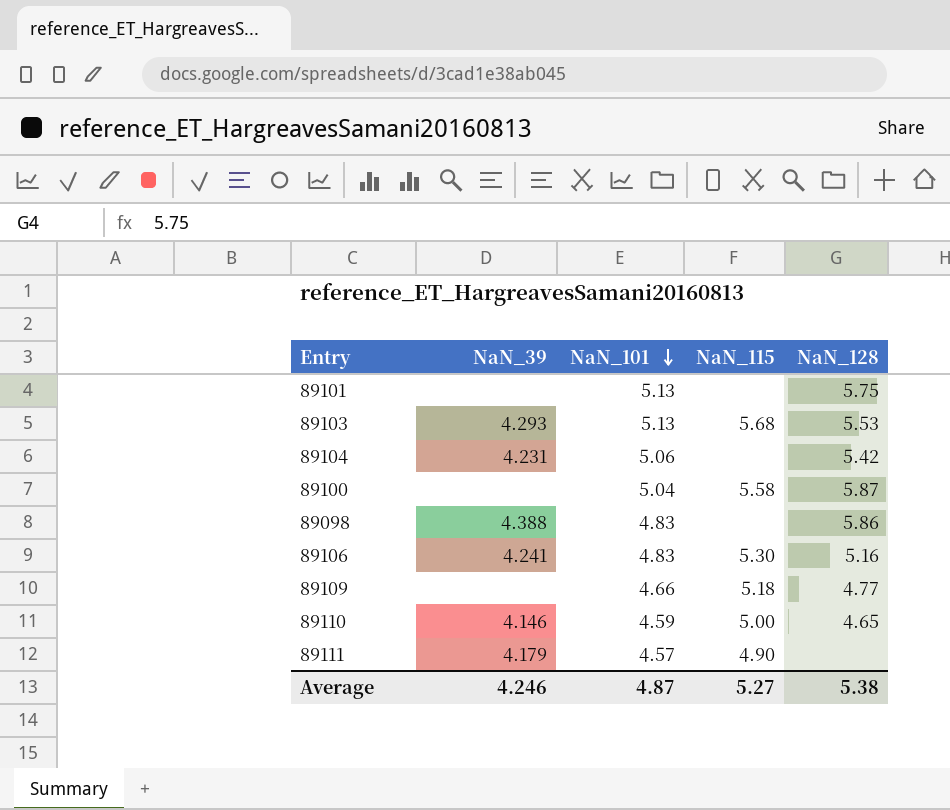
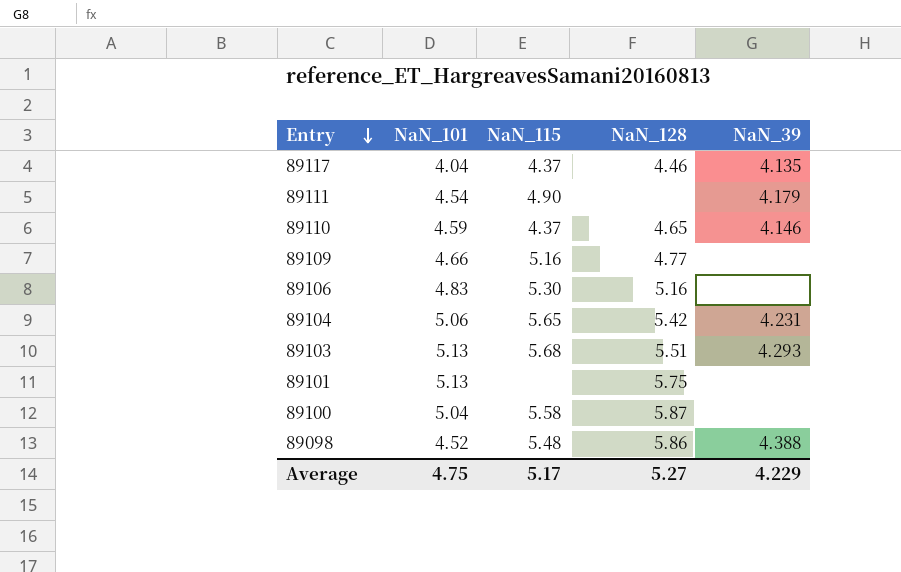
row order: NaN_101 descending -> Entry descending
column NaN_39 | position: 2 -> 5
row 89117: none -> 4.04 | 4.37 | 4.46 | 4.135
89111 | NaN_101: 4.57 -> 4.54
89110 | NaN_115: 5.00 -> 4.37
89109 | NaN_115: 5.18 -> 5.16
89106 | NaN_39: 4.241 -> none
89104 | NaN_115: none -> 5.65
89103 | NaN_128: 5.53 -> 5.51
89098 | NaN_101: 4.83 -> 4.52
89098 | NaN_115: none -> 5.48
Average | NaN_101: 4.87 -> 4.75
Average | NaN_115: 5.27 -> 5.17
Average | NaN_128: 5.38 -> 5.27
Average | NaN_39: 4.246 -> 4.229

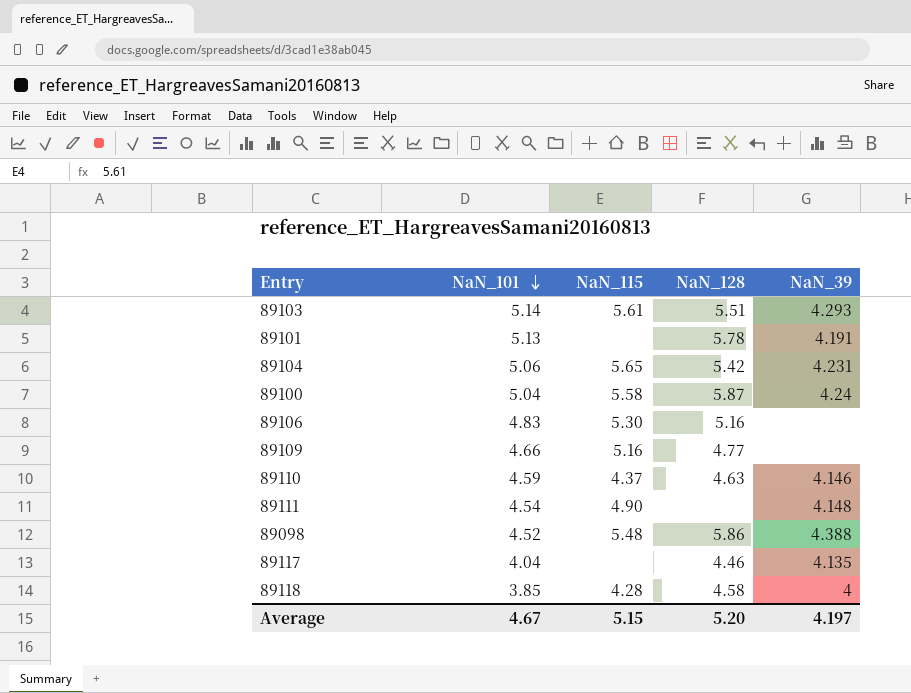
row order: Entry descending -> NaN_101 descending
89103 | NaN_101: 5.13 -> 5.14
89103 | NaN_115: 5.68 -> 5.61
89101 | NaN_128: 5.75 -> 5.78
89101 | NaN_39: none -> 4.191
89100 | NaN_39: none -> 4.24
89110 | NaN_128: 4.65 -> 4.63
89111 | NaN_39: 4.179 -> 4.148
89117 | NaN_115: 4.37 -> none
row 89118: none -> 3.85 | 4.28 | 4.58 | 4
Average | NaN_101: 4.75 -> 4.67
Average | NaN_115: 5.17 -> 5.15
Average | NaN_128: 5.27 -> 5.20
Average | NaN_39: 4.229 -> 4.197

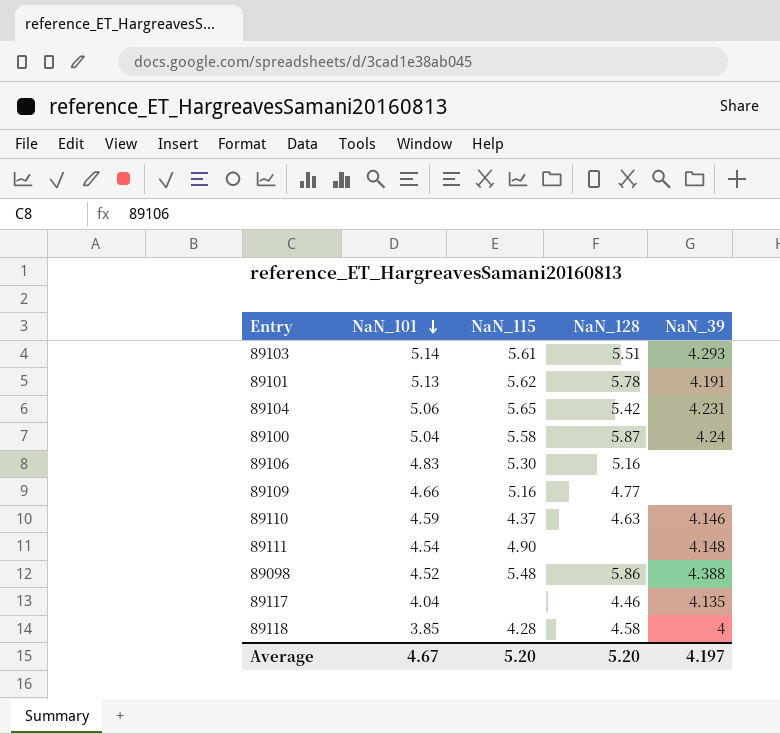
89101 | NaN_115: none -> 5.62
Average | NaN_115: 5.15 -> 5.20

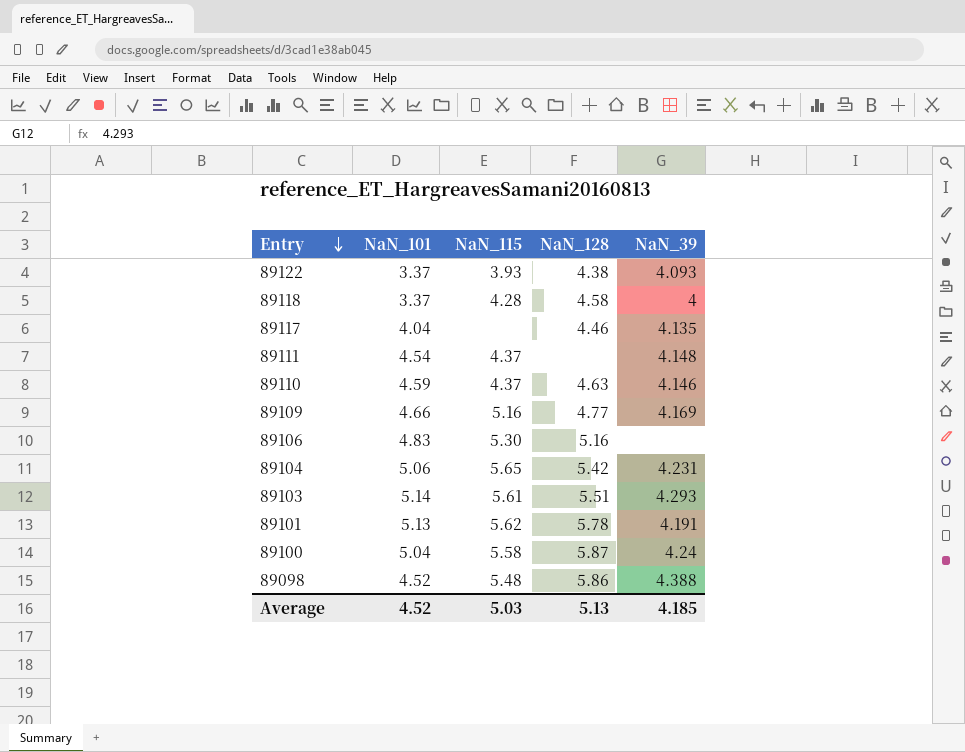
row order: NaN_101 descending -> Entry descending
row 89122: none -> 3.37 | 3.93 | 4.38 | 4.093
89118 | NaN_101: 3.85 -> 3.37
89111 | NaN_115: 4.90 -> 4.37
89109 | NaN_39: none -> 4.169
Average | NaN_101: 4.67 -> 4.52
Average | NaN_115: 5.20 -> 5.03
Average | NaN_128: 5.20 -> 5.13
Average | NaN_39: 4.197 -> 4.185

